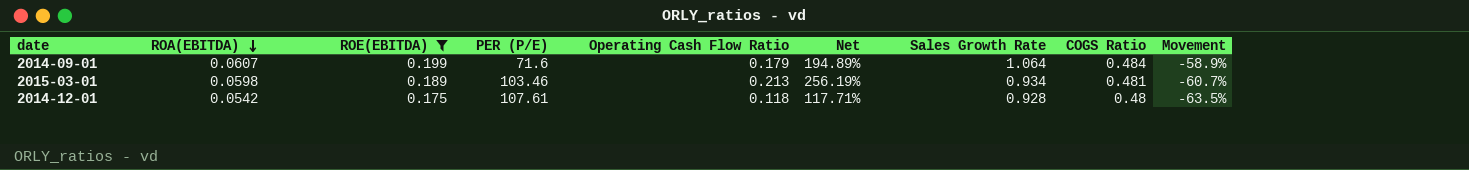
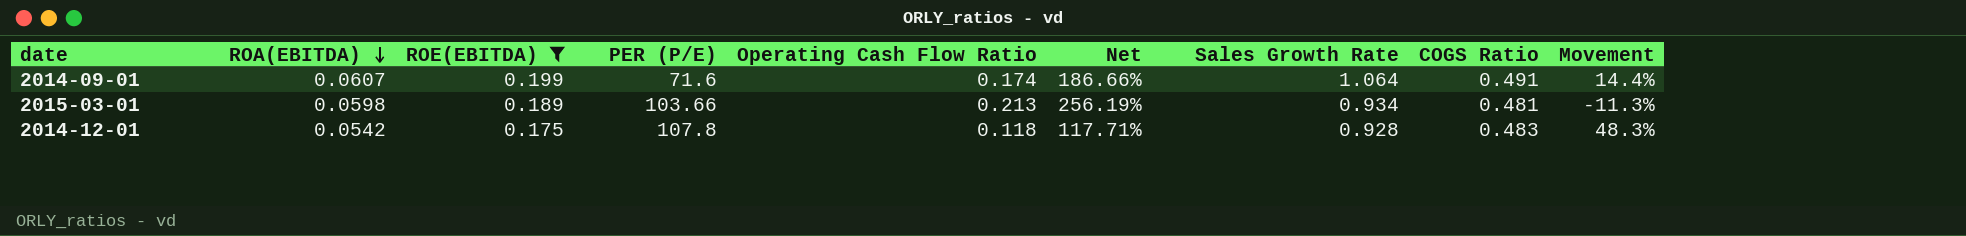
column Movement | formula: ([ROE(EBITDA)] - [COGS Ratio]) / [COGS Ratio] -> ([ROE(EBITDA)] - [Operating Cash Flow Ratio]) / [Operating Cash Flow Ratio]
2014-09-01 | Operating Cash Flow Ratio: 0.179 -> 0.174
2014-09-01 | Net: 194.89% -> 186.66%
2014-09-01 | COGS Ratio: 0.484 -> 0.491
2015-03-01 | PER (P/E): 103.46 -> 103.66
2014-12-01 | PER (P/E): 107.61 -> 107.8
2014-12-01 | COGS Ratio: 0.48 -> 0.483

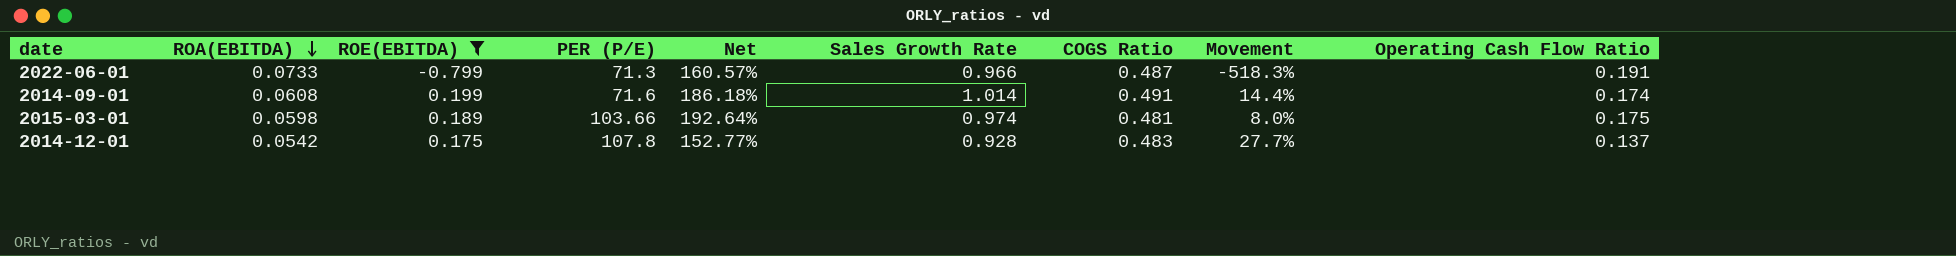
column Operating Cash Flow Ratio | position: 5 -> 9
row 2022-06-01: none -> 0.0733 | -0.799 | 71.3 | 160.57% | 0.966 | 0.487 | -518.3% | 0.191
2014-09-01 | ROA(EBITDA): 0.0607 -> 0.0608
2014-09-01 | Net: 186.66% -> 186.18%
2014-09-01 | Sales Growth Rate: 1.064 -> 1.014
2015-03-01 | Net: 256.19% -> 192.64%
2015-03-01 | Sales Growth Rate: 0.934 -> 0.974
2015-03-01 | Movement: -11.3% -> 8.0%
2015-03-01 | Operating Cash Flow Ratio: 0.213 -> 0.175
2014-12-01 | Net: 117.71% -> 152.77%
2014-12-01 | Movement: 48.3% -> 27.7%
2014-12-01 | Operating Cash Flow Ratio: 0.118 -> 0.137

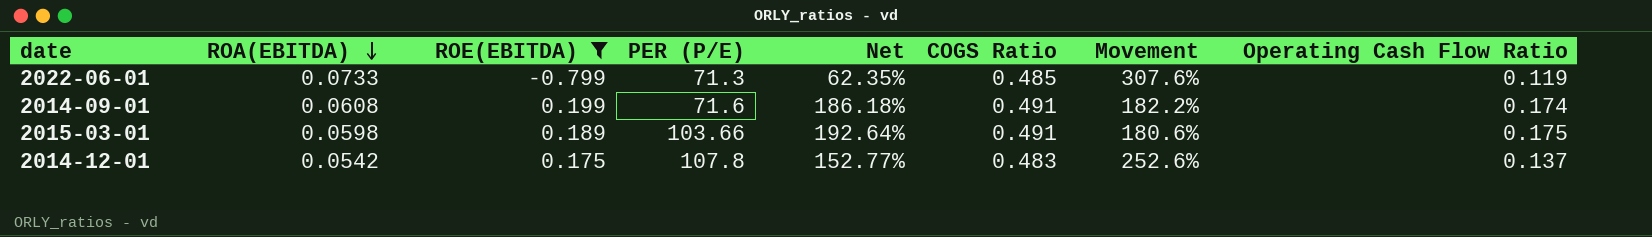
column Sales Growth Rate | position: 6 -> none
column Movement | formula: ([ROE(EBITDA)] - [Operating Cash Flow Ratio]) / [Operating Cash Flow Ratio] -> ([COGS Ratio] - [Operating Cash Flow Ratio]) / [Operating Cash Flow Ratio]
2022-06-01 | Net: 160.57% -> 62.35%
2022-06-01 | COGS Ratio: 0.487 -> 0.485
2022-06-01 | Operating Cash Flow Ratio: 0.191 -> 0.119
2015-03-01 | COGS Ratio: 0.481 -> 0.491

